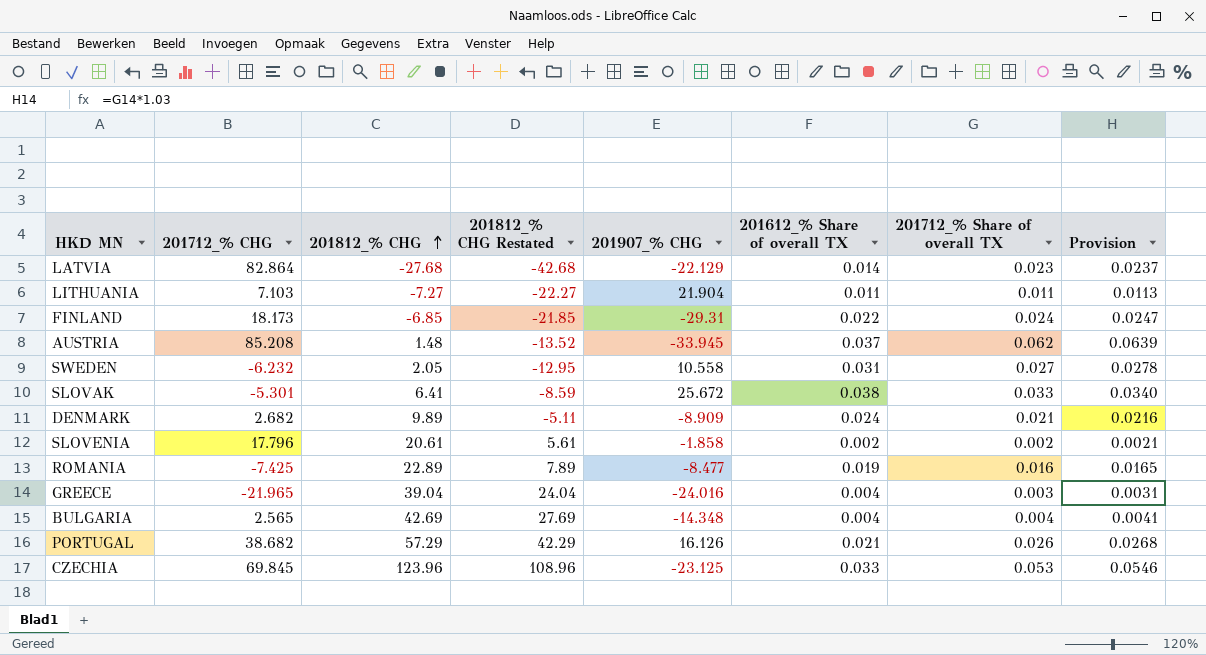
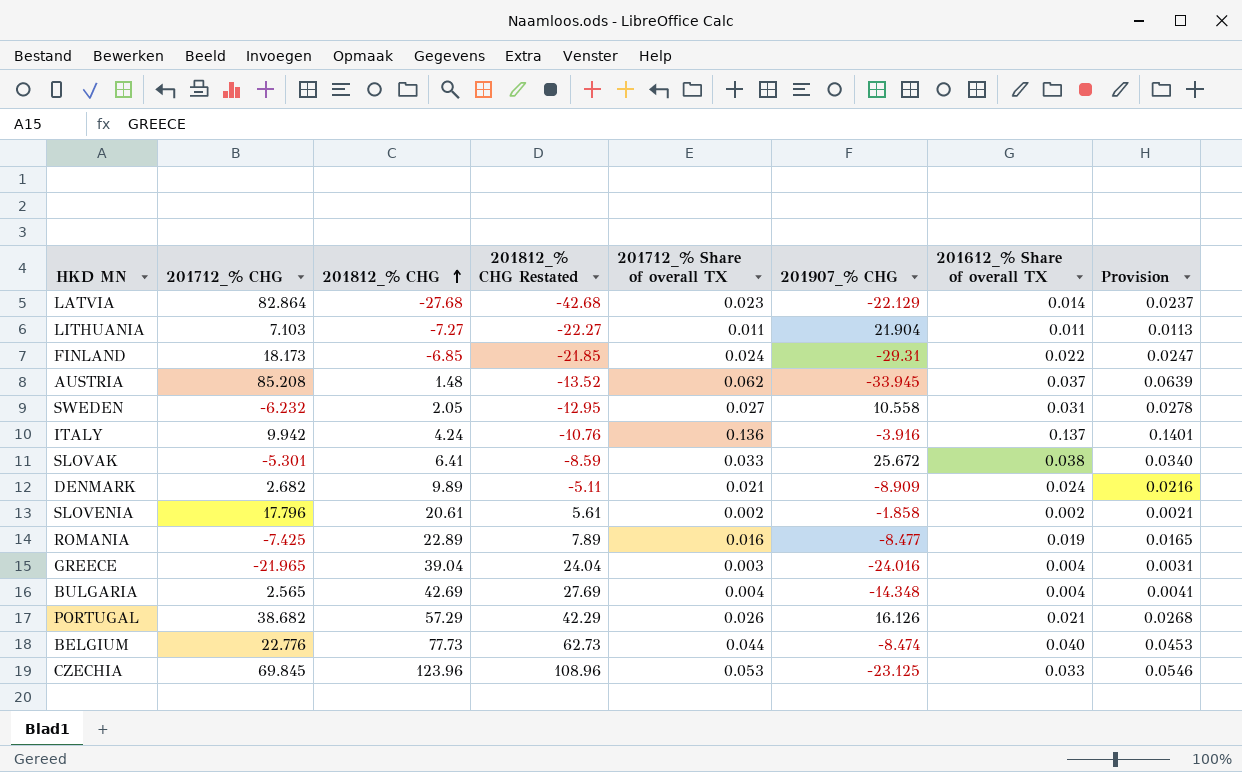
column 201712_% Share of overall TX | position: 7 -> 5
row ITALY: none -> 9.942 | 4.24 | -10.76 | 0.136 | -3.916 | 0.137 | 0.1401
row BELGIUM: none -> 22.776 | 77.73 | 62.73 | 0.044 | -8.474 | 0.040 | 0.0453

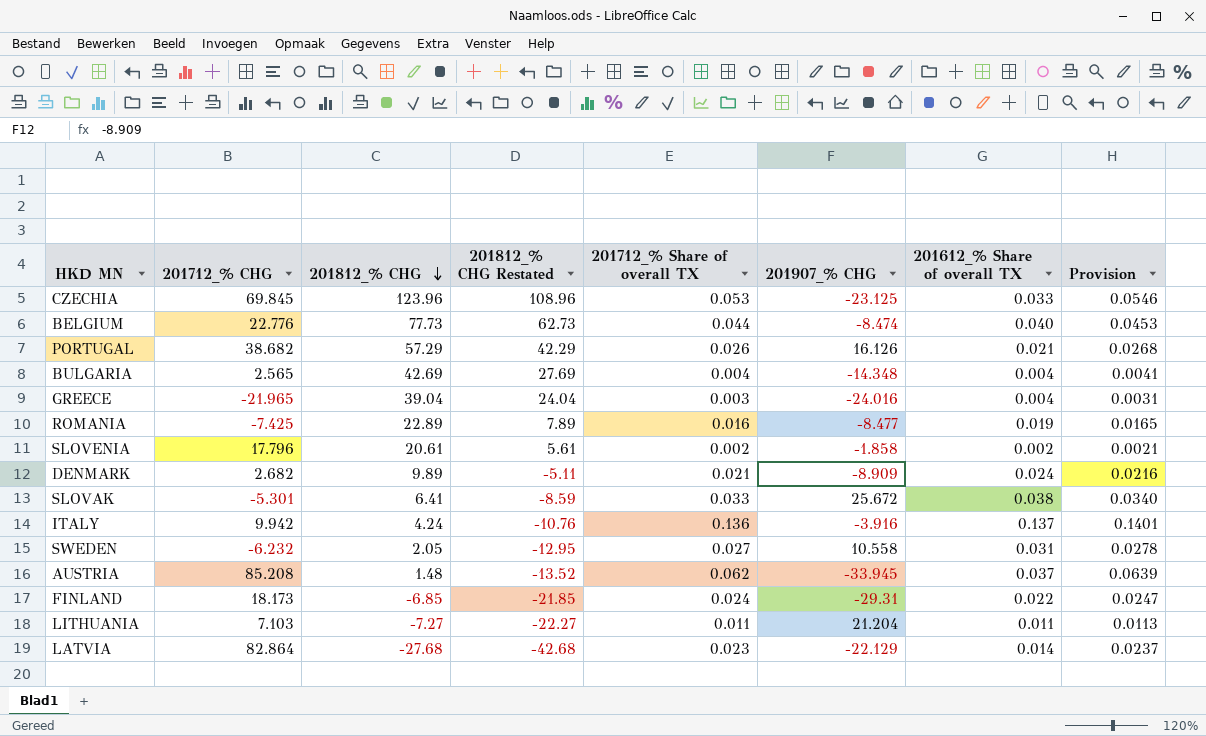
row order: 201812_% CHG ascending -> 201812_% CHG descending
LITHUANIA | 201907_% CHG: 21.904 -> 21.204

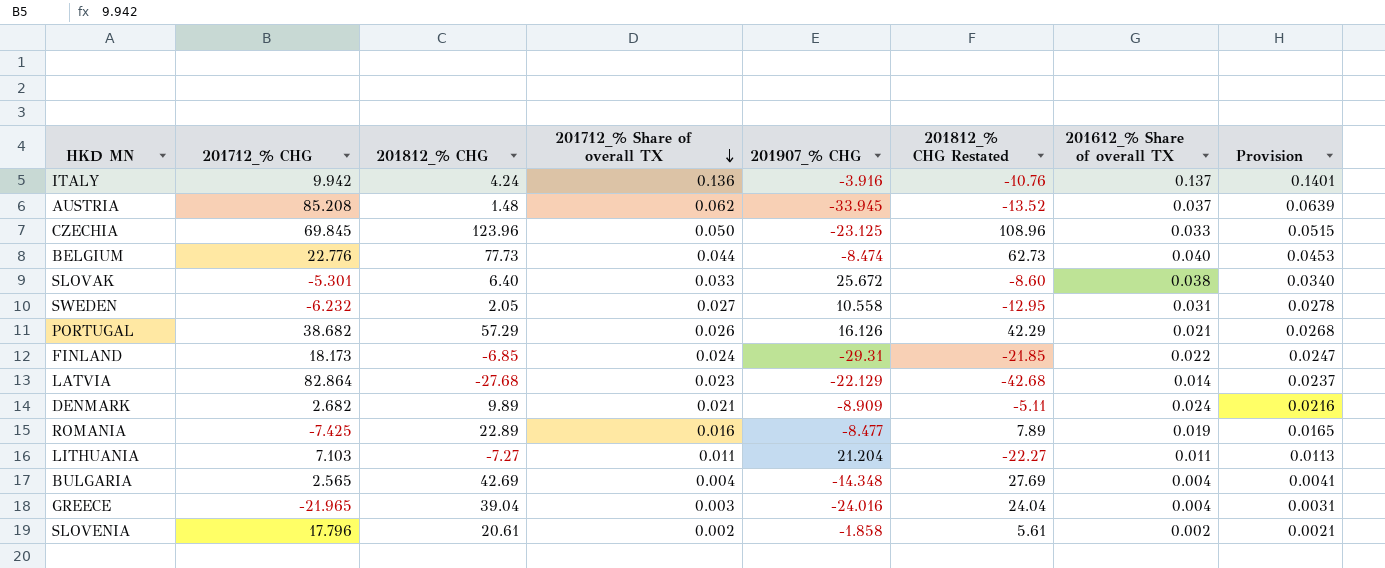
row order: 201812_% CHG descending -> 201712_% Share of overall TX descending
column 201812_% CHG Restated | position: 4 -> 6
CZECHIA | 201712_% Share of overall TX: 0.053 -> 0.050
CZECHIA | Provision: 0.0546 -> 0.0515
SLOVAK | 201812_% CHG: 6.41 -> 6.40
SLOVAK | 201812_% CHG Restated: -8.59 -> -8.60

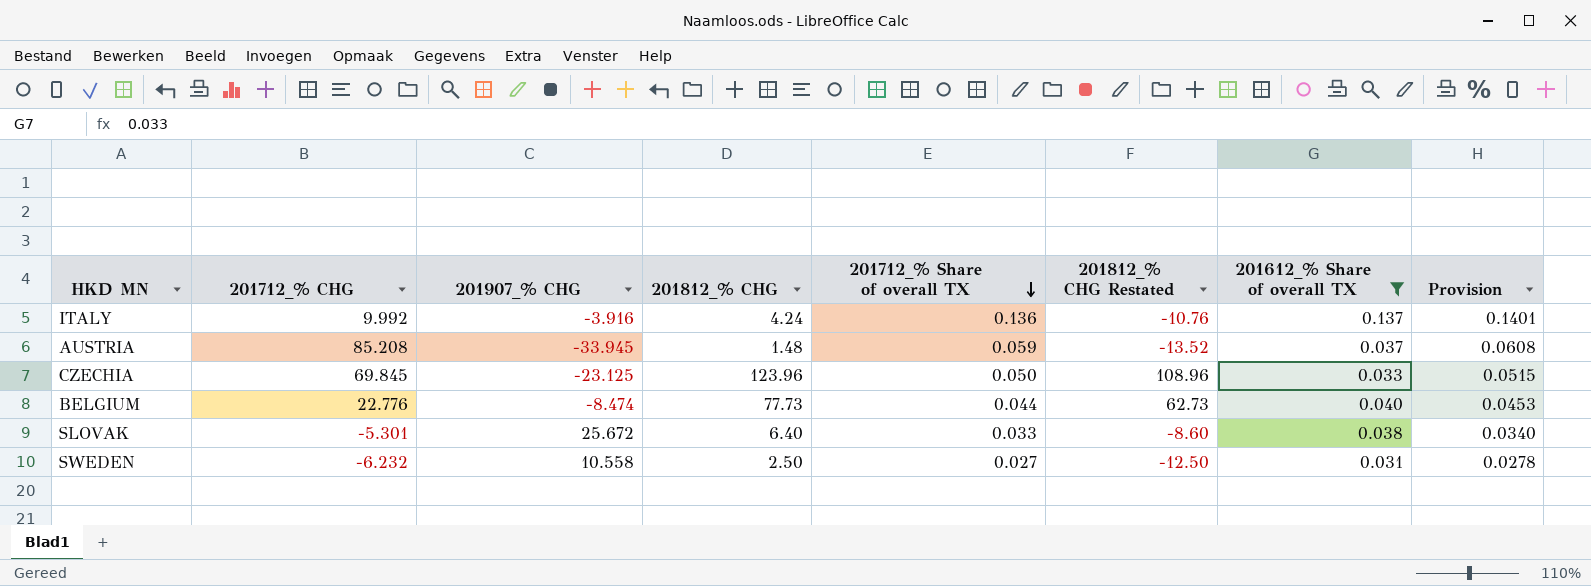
filter: none -> 201612_% Share of overall TX >= 0.031
column 201907_% CHG | position: 5 -> 3
ITALY | 201712_% CHG: 9.942 -> 9.992
AUSTRIA | 201712_% Share of overall TX: 0.062 -> 0.059
AUSTRIA | Provision: 0.0639 -> 0.0608
SWEDEN | 201812_% CHG: 2.05 -> 2.50
SWEDEN | 201812_% CHG Restated: -12.95 -> -12.50

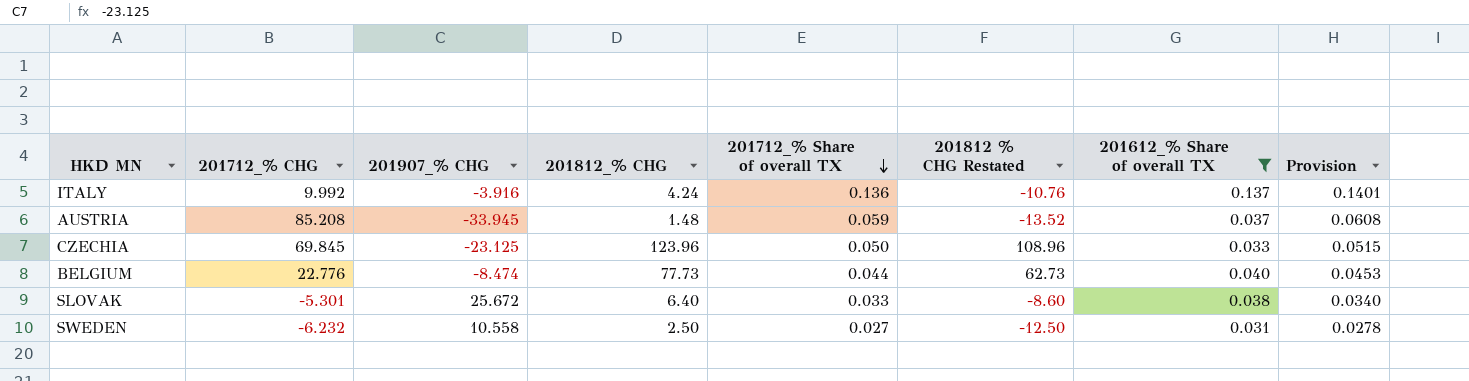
column name: 201812_% CHG Restated -> 201812 % CHG Restated

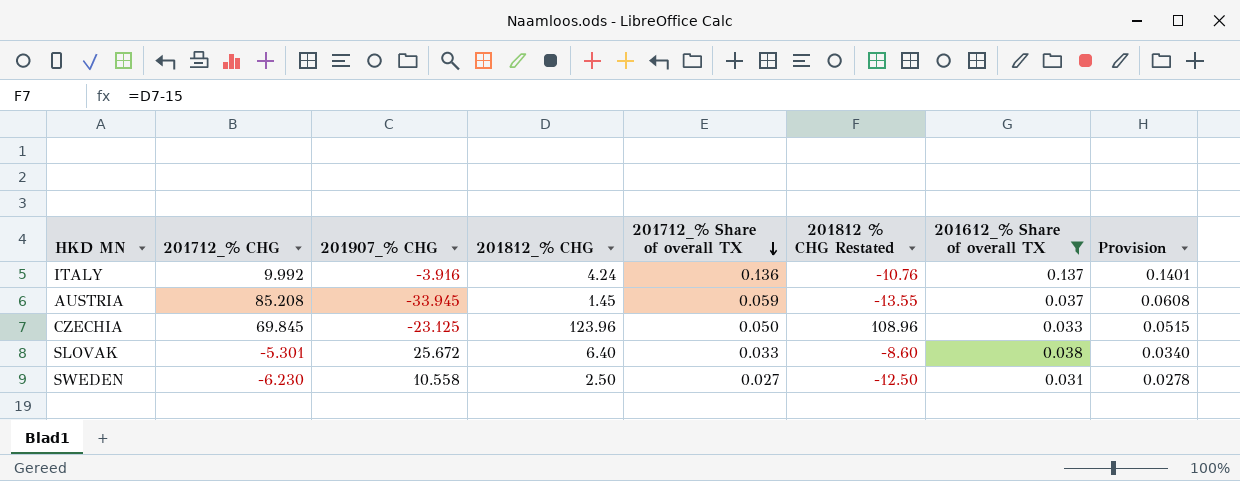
row BELGIUM: 22.776 | -8.474 | 77.73 | 0.044 | 62.73 | 0.040 | 0.0453 -> none
AUSTRIA | 201812_% CHG: 1.48 -> 1.45
AUSTRIA | 201812 % CHG Restated: -13.52 -> -13.55
SWEDEN | 201712_% CHG: -6.232 -> -6.230

